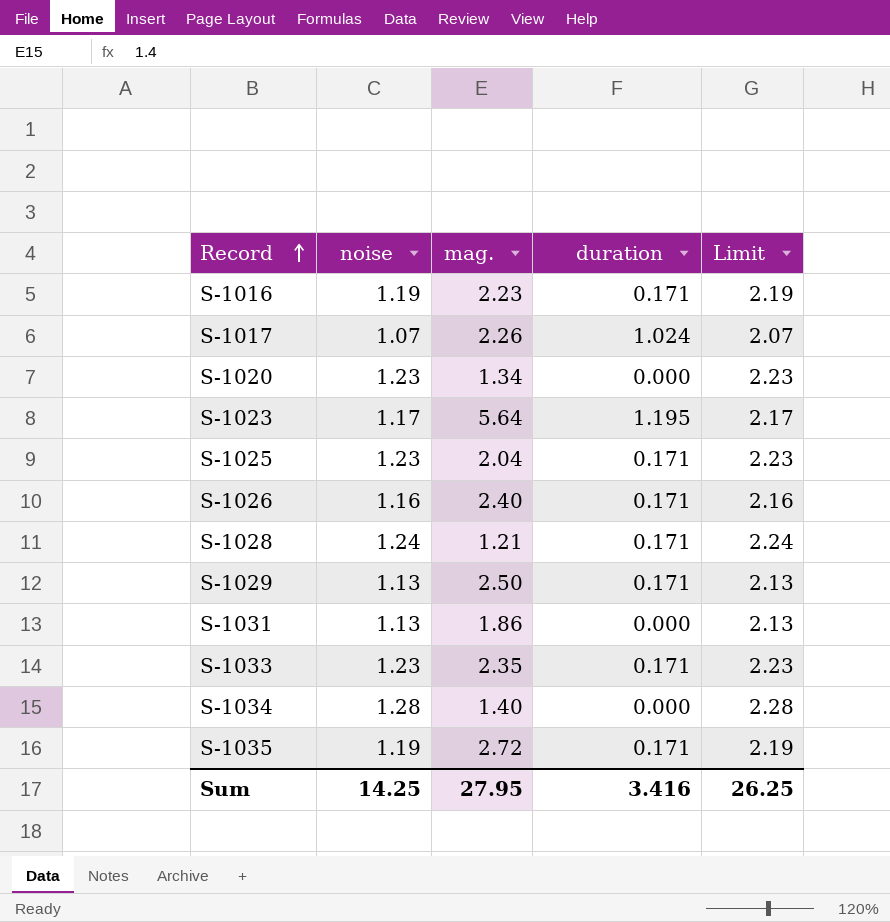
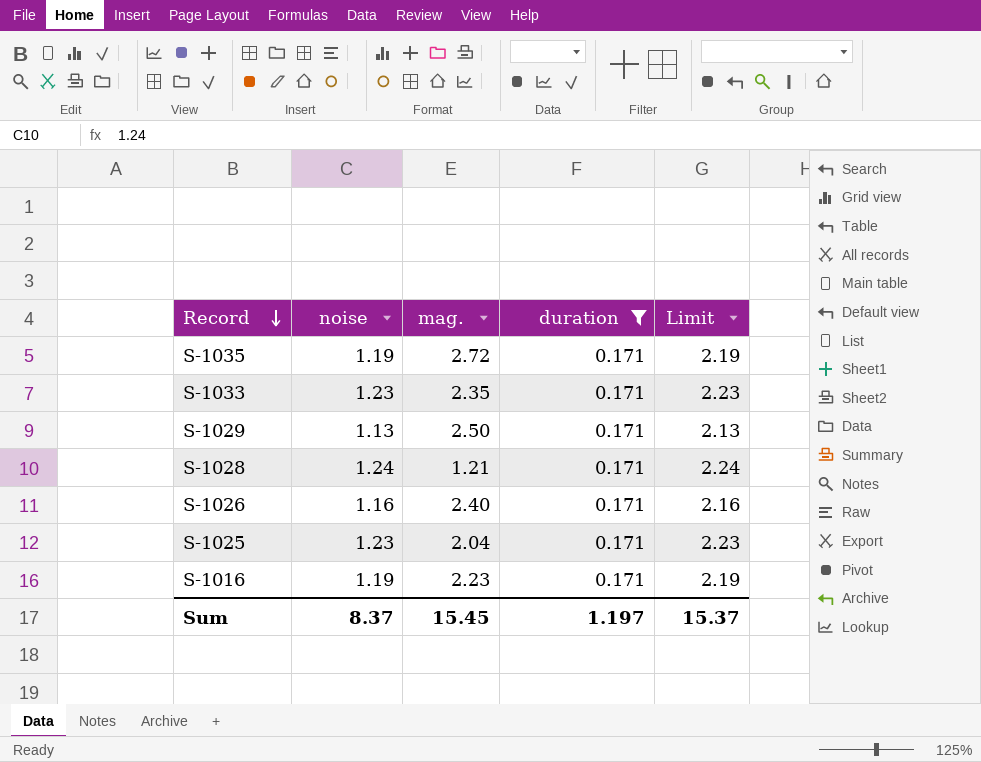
filter: none -> duration = 0.171
row order: Record ascending -> Record descending
Sum | noise: 14.25 -> 8.37
Sum | mag.: 27.95 -> 15.45
Sum | duration: 3.416 -> 1.197
Sum | Limit: 26.25 -> 15.37

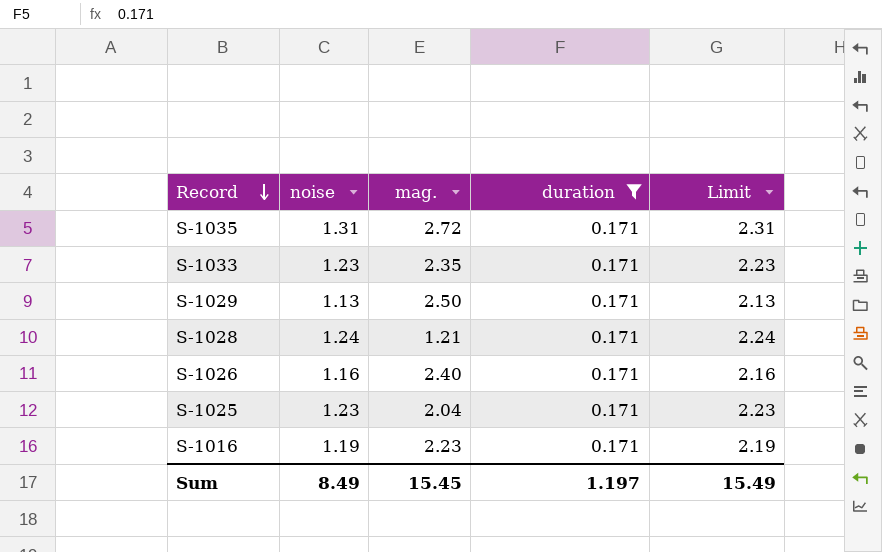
S-1035 | noise: 1.19 -> 1.31
S-1035 | Limit: 2.19 -> 2.31
Sum | noise: 8.37 -> 8.49
Sum | Limit: 15.37 -> 15.49

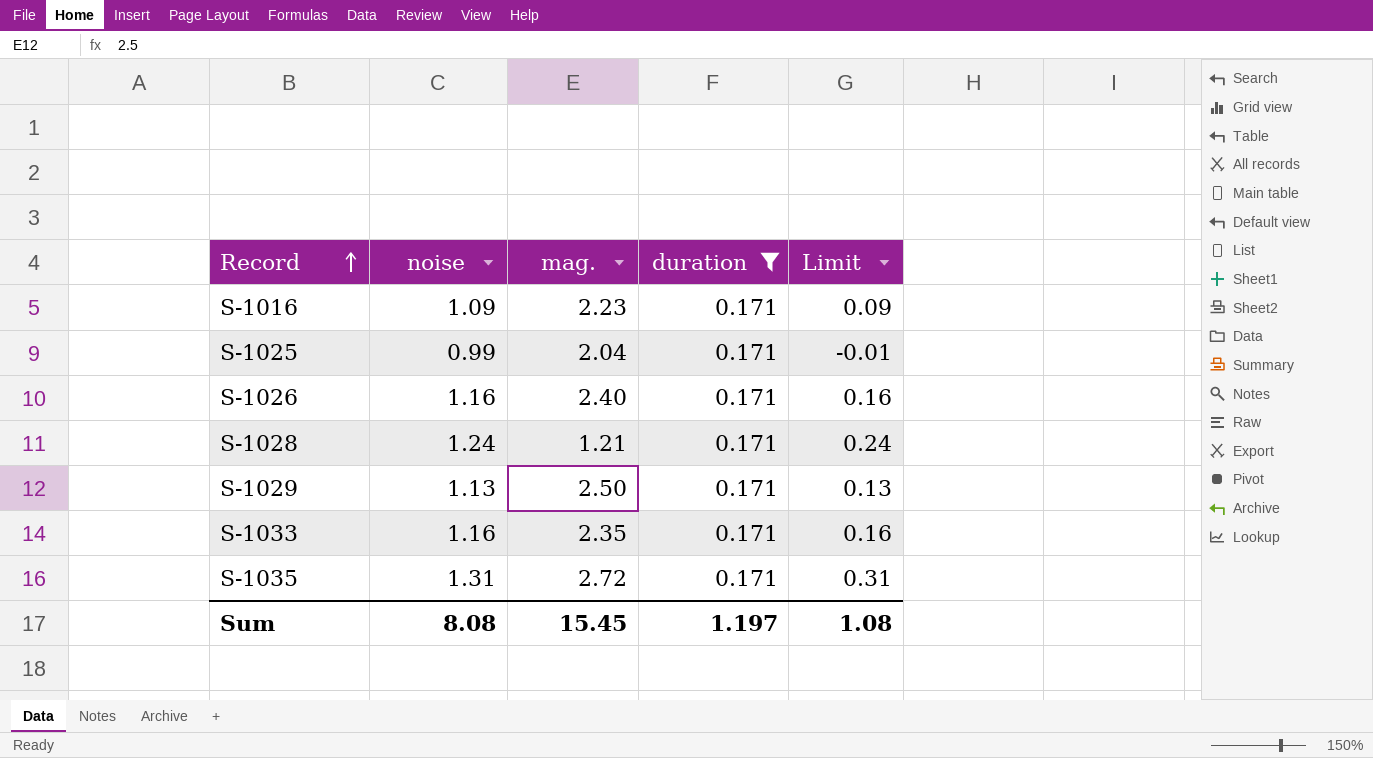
row order: Record descending -> Record ascending
column Limit | formula: [noise] + 1 -> [noise] - 1
S-1016 | noise: 1.19 -> 1.09
S-1025 | noise: 1.23 -> 0.99
S-1033 | noise: 1.23 -> 1.16
Sum | noise: 8.49 -> 8.08
Sum | Limit: 15.49 -> 1.08

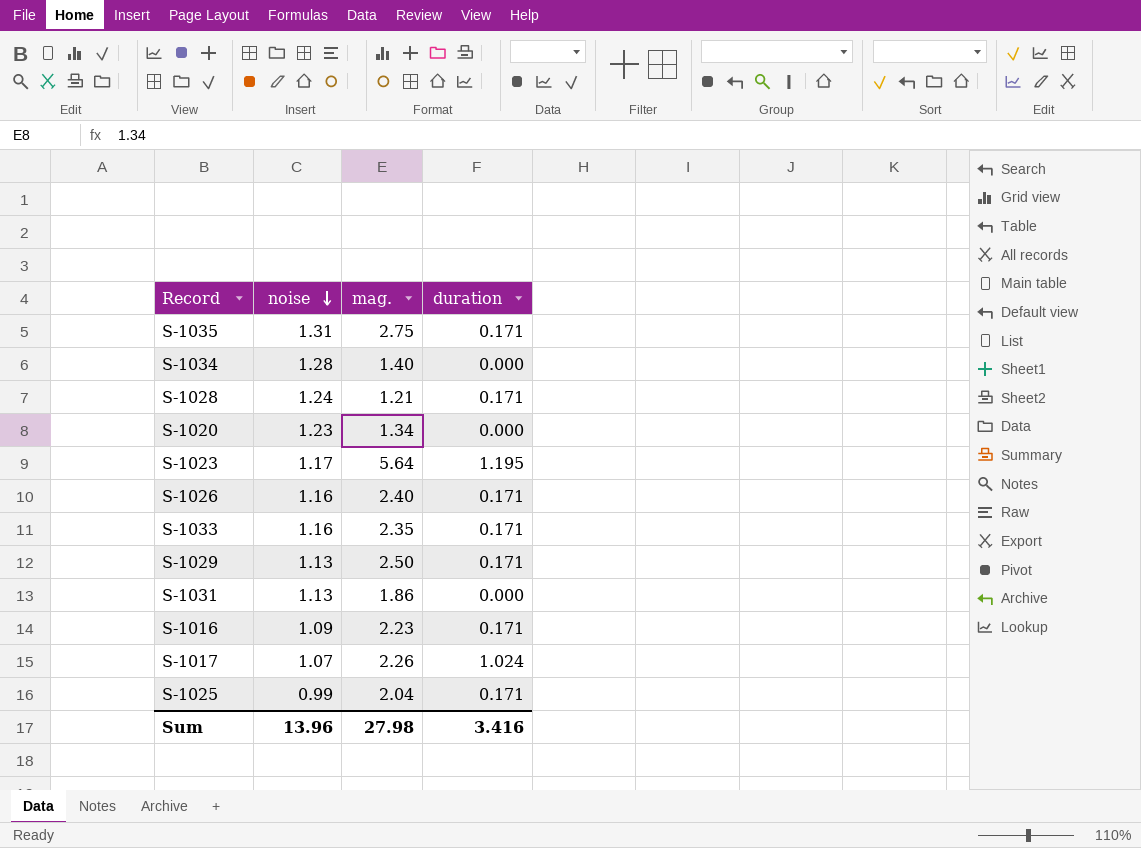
filter: duration = 0.171 -> none
row order: Record ascending -> noise descending
column Limit | formula: [noise] - 1 -> none
S-1035 | mag.: 2.72 -> 2.75
Sum | noise: 8.08 -> 13.96
Sum | mag.: 15.45 -> 27.98
Sum | duration: 1.197 -> 3.416

